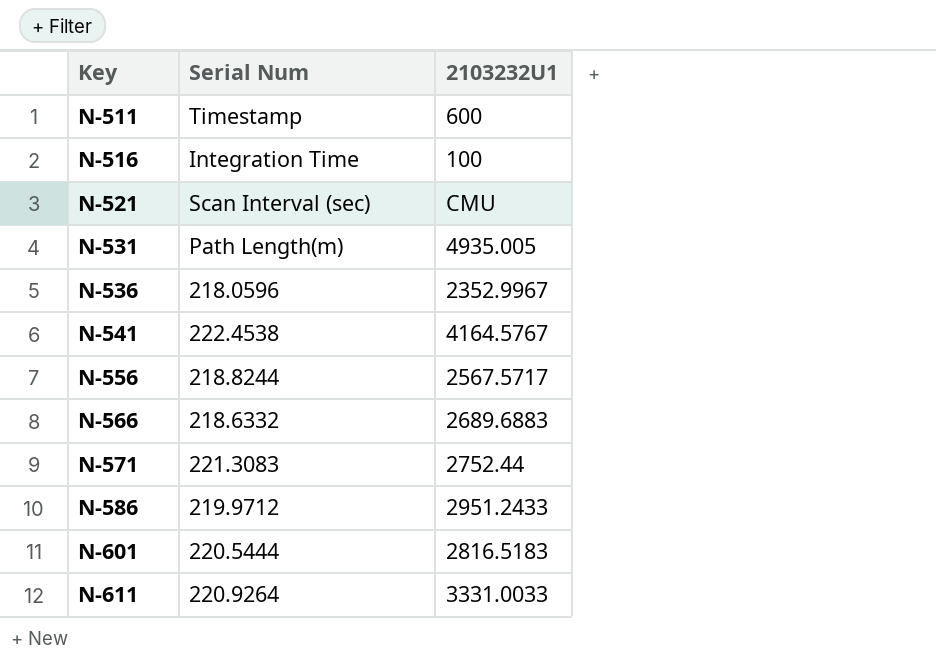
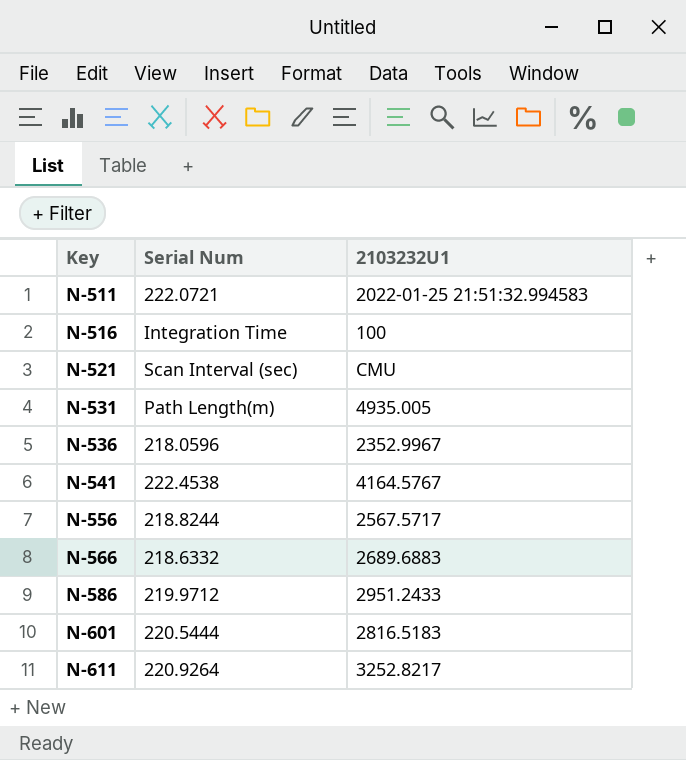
row N-571: 221.3083 | 2752.44 -> none
N-511 | Serial Num: Timestamp -> 222.0721
N-511 | 2103232U1: 600 -> 2022-01-25 21:51:32.994583
N-611 | 2103232U1: 3331.0033 -> 3252.8217

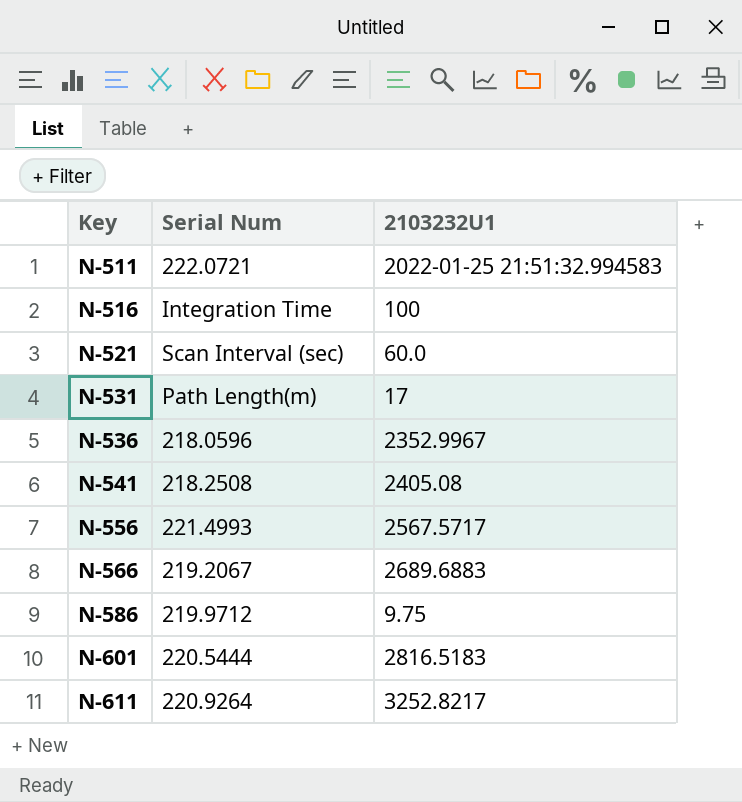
N-521 | 2103232U1: CMU -> 60.0
N-531 | 2103232U1: 4935.005 -> 17
N-541 | Serial Num: 222.4538 -> 218.2508
N-541 | 2103232U1: 4164.5767 -> 2405.08
N-556 | Serial Num: 218.8244 -> 221.4993
N-566 | Serial Num: 218.6332 -> 219.2067
N-586 | 2103232U1: 2951.2433 -> 9.75

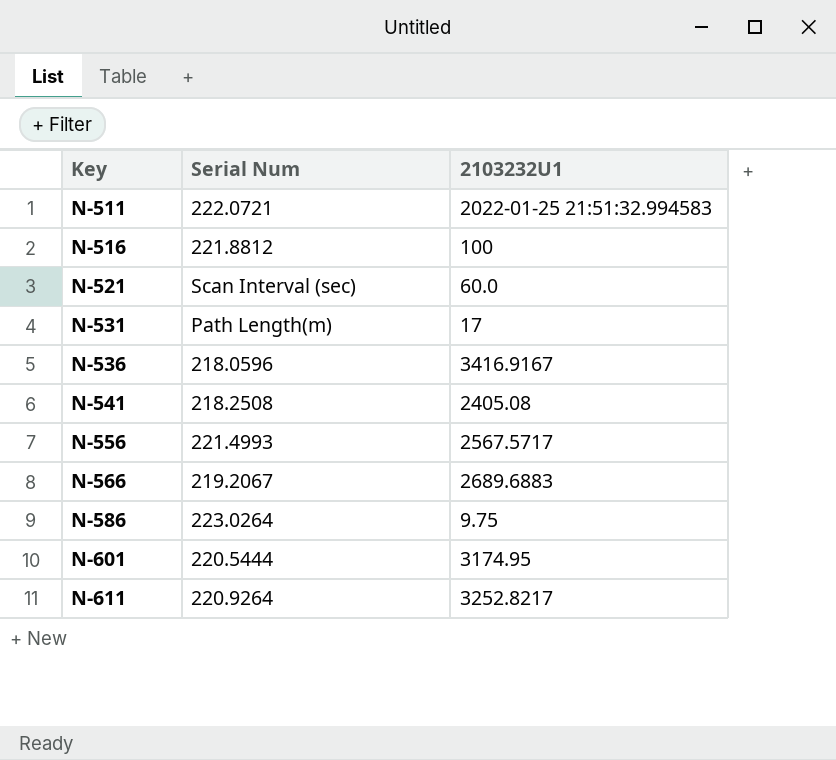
N-516 | Serial Num: Integration Time -> 221.8812
N-536 | 2103232U1: 2352.9967 -> 3416.9167
N-586 | Serial Num: 219.9712 -> 223.0264
N-601 | 2103232U1: 2816.5183 -> 3174.95

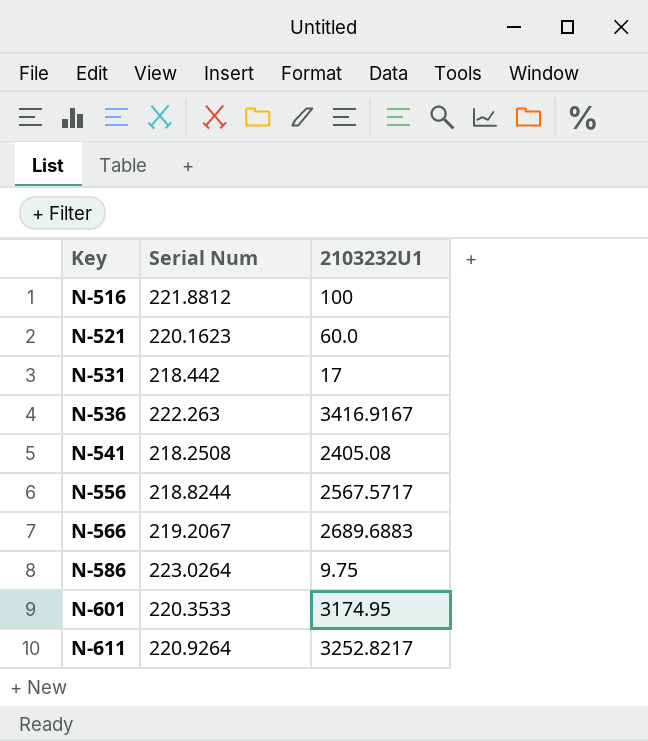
row N-511: 222.0721 | 2022-01-25 21:51:32.994583 -> none
N-521 | Serial Num: Scan Interval (sec) -> 220.1623
N-531 | Serial Num: Path Length(m) -> 218.442
N-536 | Serial Num: 218.0596 -> 222.263
N-556 | Serial Num: 221.4993 -> 218.8244
N-601 | Serial Num: 220.5444 -> 220.3533

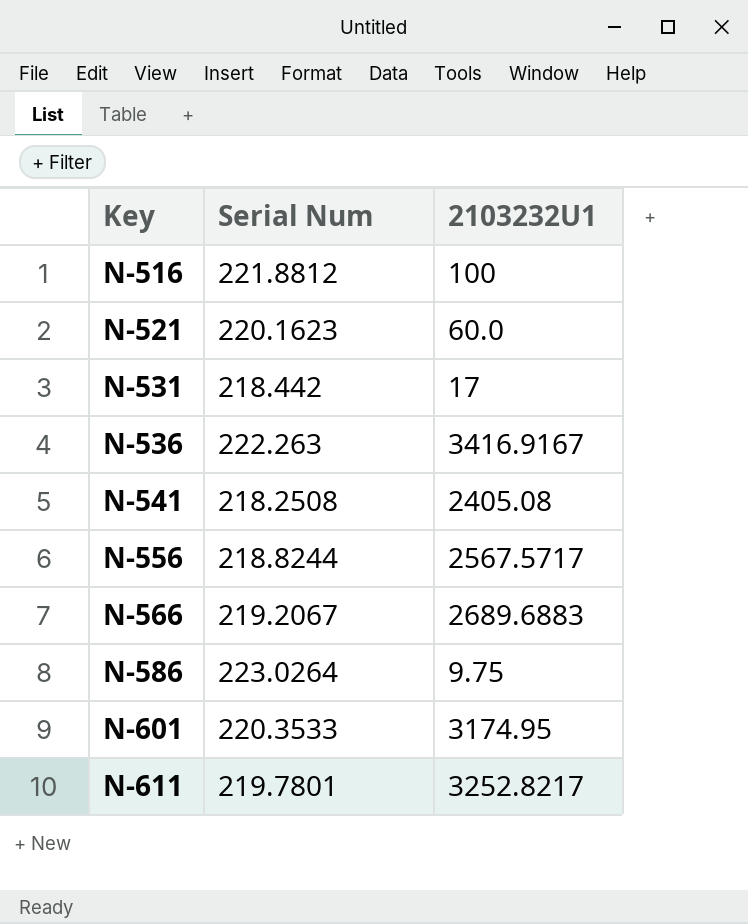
N-611 | Serial Num: 220.9264 -> 219.7801

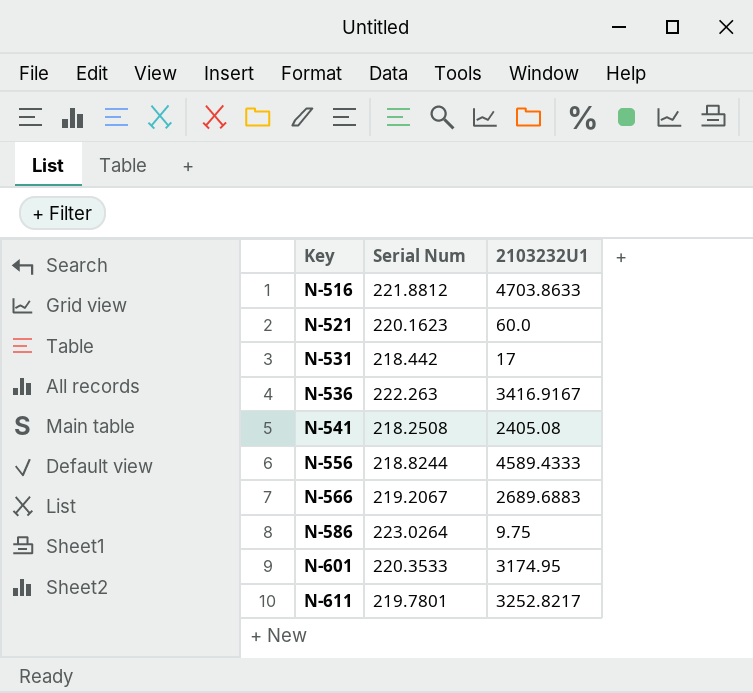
N-516 | 2103232U1: 100 -> 4703.8633
N-556 | 2103232U1: 2567.5717 -> 4589.4333

